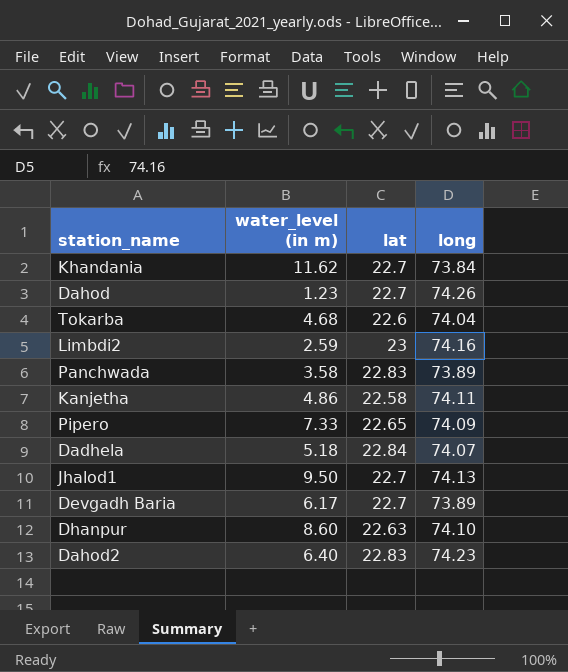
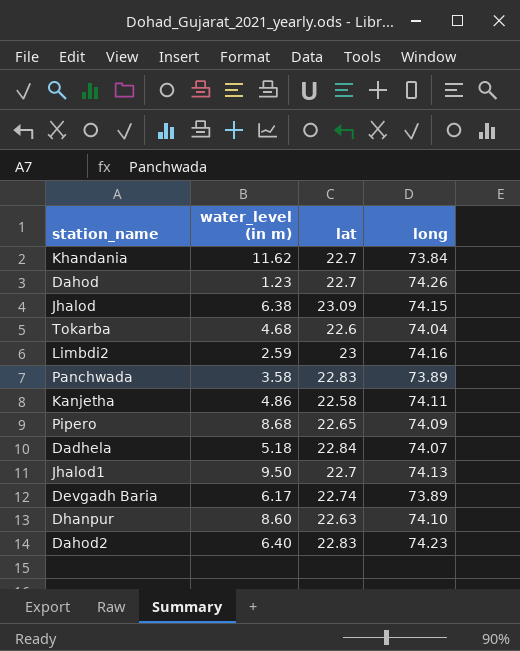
row Jhalod: none -> 6.38 | 23.09 | 74.15
Pipero | water_level (in m): 7.33 -> 8.68
Devgadh Baria | lat: 22.7 -> 22.74

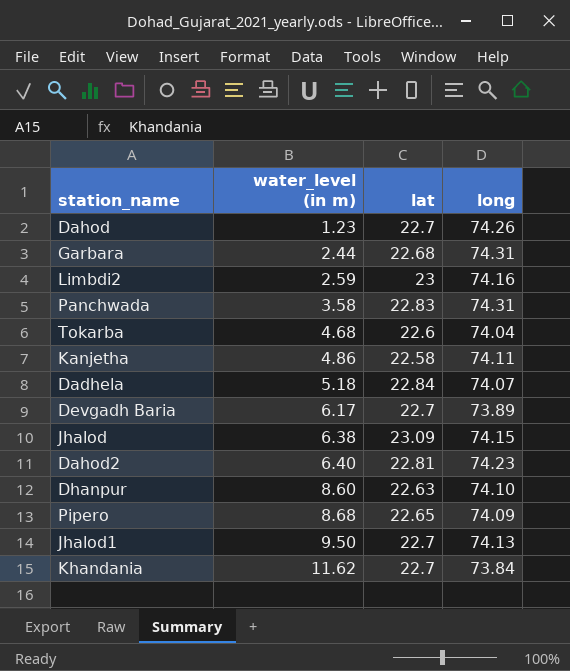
row order: none -> water_level (in m) ascending
row Garbara: none -> 2.44 | 22.68 | 74.31
Panchwada | long: 73.89 -> 74.31
Devgadh Baria | lat: 22.74 -> 22.7
Dahod2 | lat: 22.83 -> 22.81

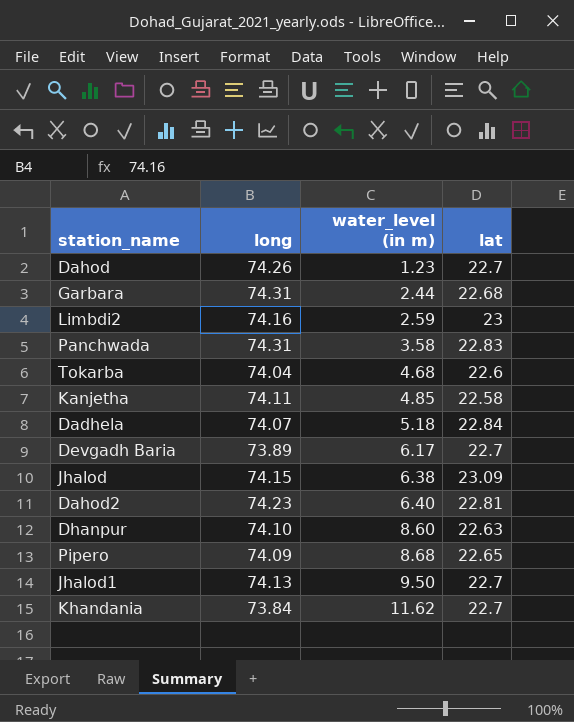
column long | position: 4 -> 2
Kanjetha | water_level (in m): 4.86 -> 4.85

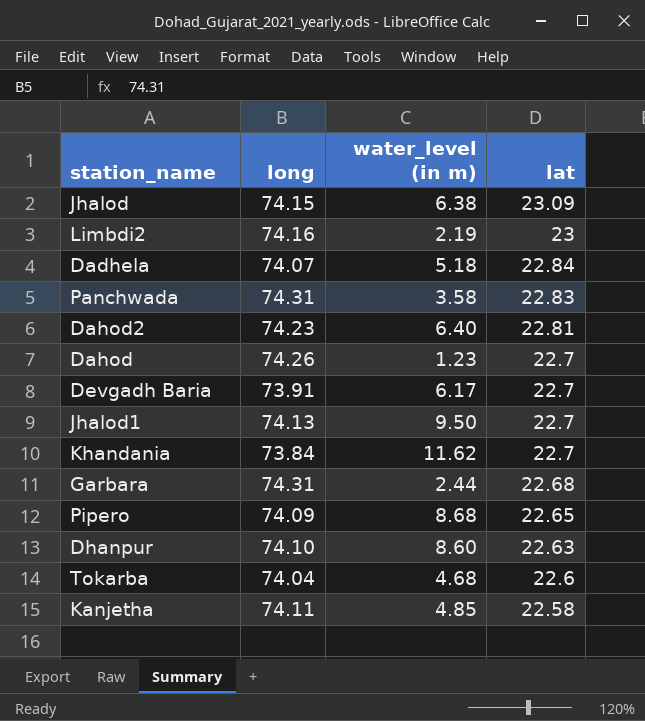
row order: water_level (in m) ascending -> lat descending
Limbdi2 | water_level (in m): 2.59 -> 2.19
Devgadh Baria | long: 73.89 -> 73.91

